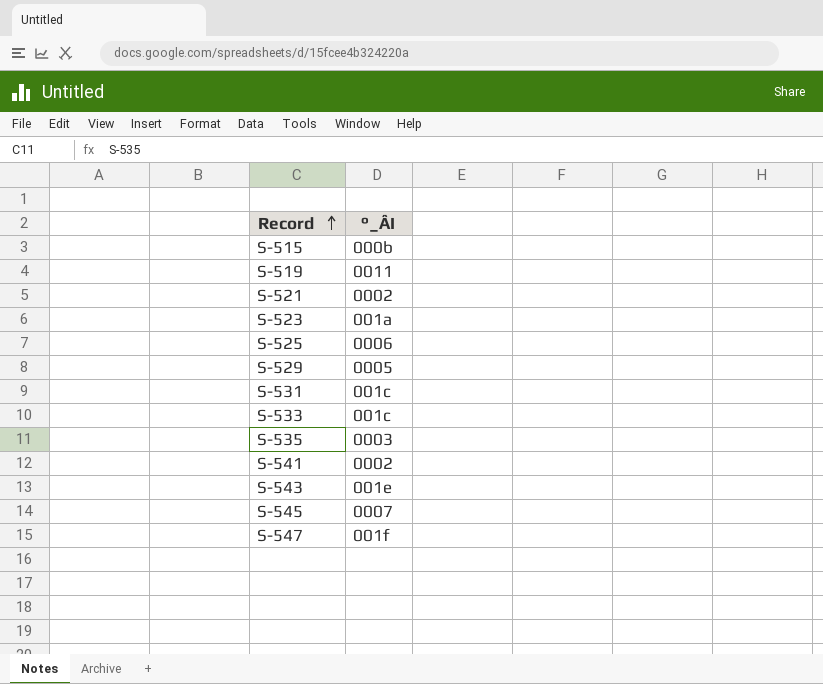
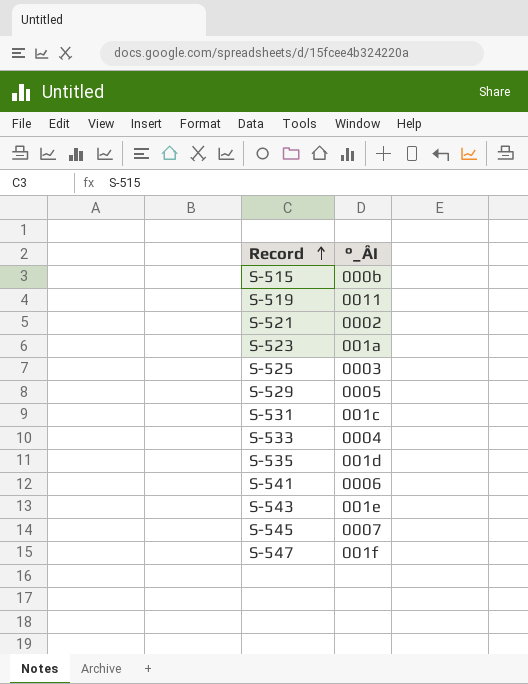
S-525 | °_ÂI: 0006 -> 0003
S-533 | °_ÂI: 001c -> 0004
S-535 | °_ÂI: 0003 -> 001d
S-541 | °_ÂI: 0002 -> 0006

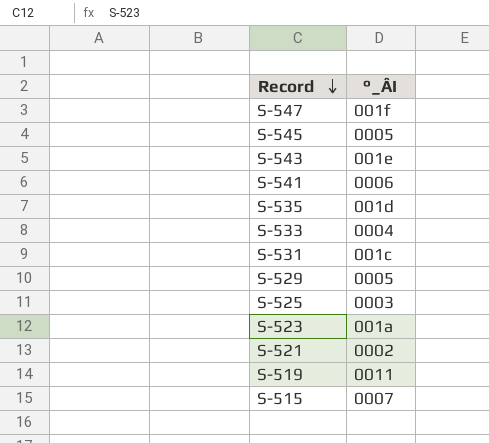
row order: Record ascending -> Record descending
S-545 | °_ÂI: 0007 -> 0005
S-515 | °_ÂI: 000b -> 0007

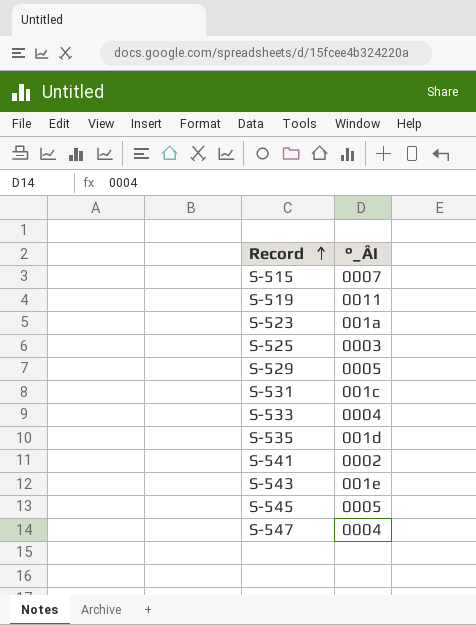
row order: Record descending -> Record ascending
row S-521: 0002 -> none
S-541 | °_ÂI: 0006 -> 0002
S-547 | °_ÂI: 001f -> 0004

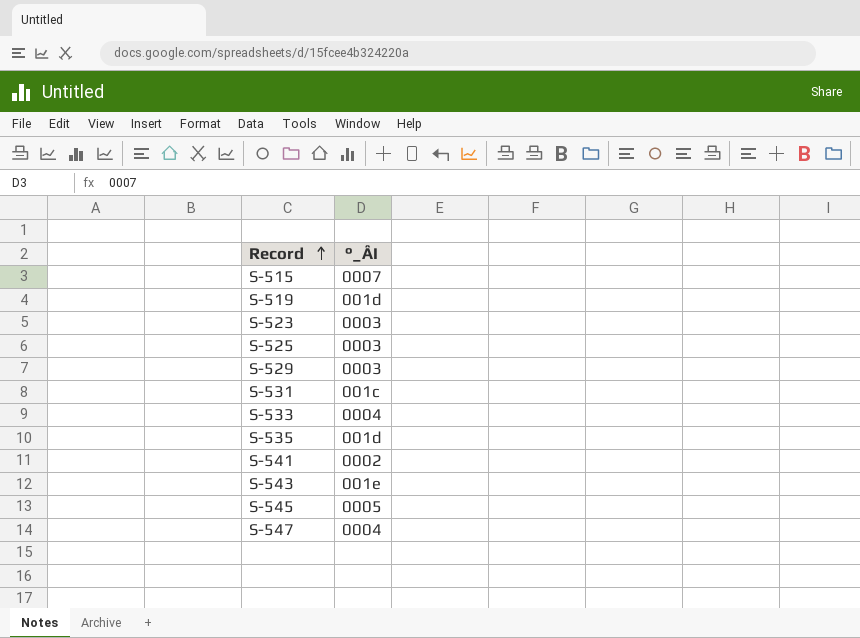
S-519 | °_ÂI: 0011 -> 001d
S-523 | °_ÂI: 001a -> 0003
S-529 | °_ÂI: 0005 -> 0003

